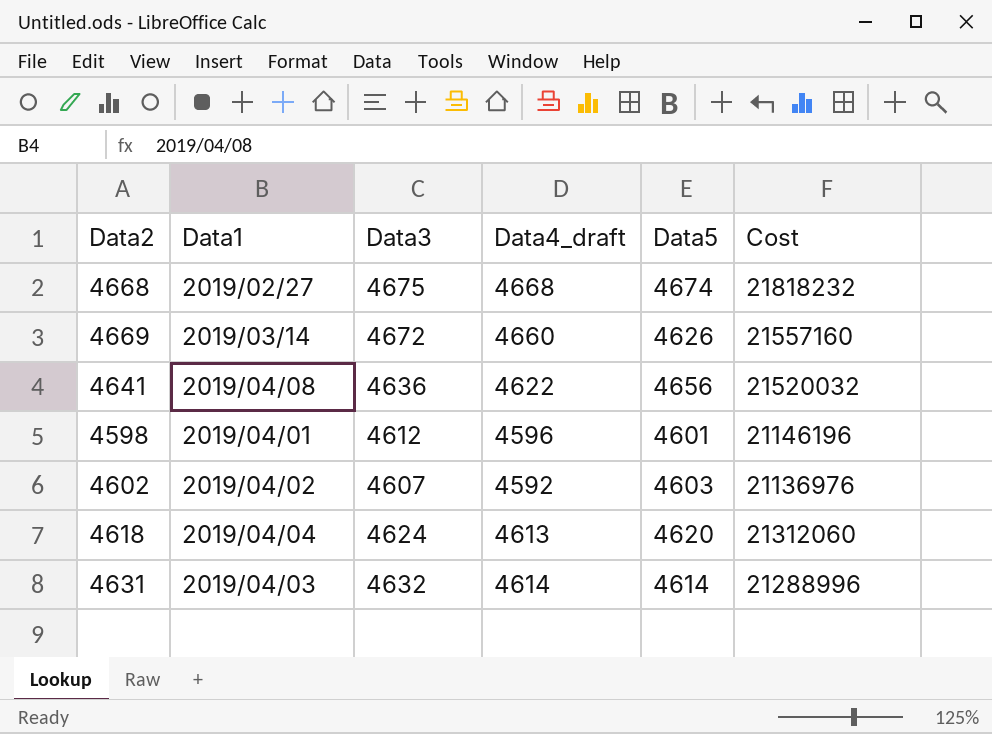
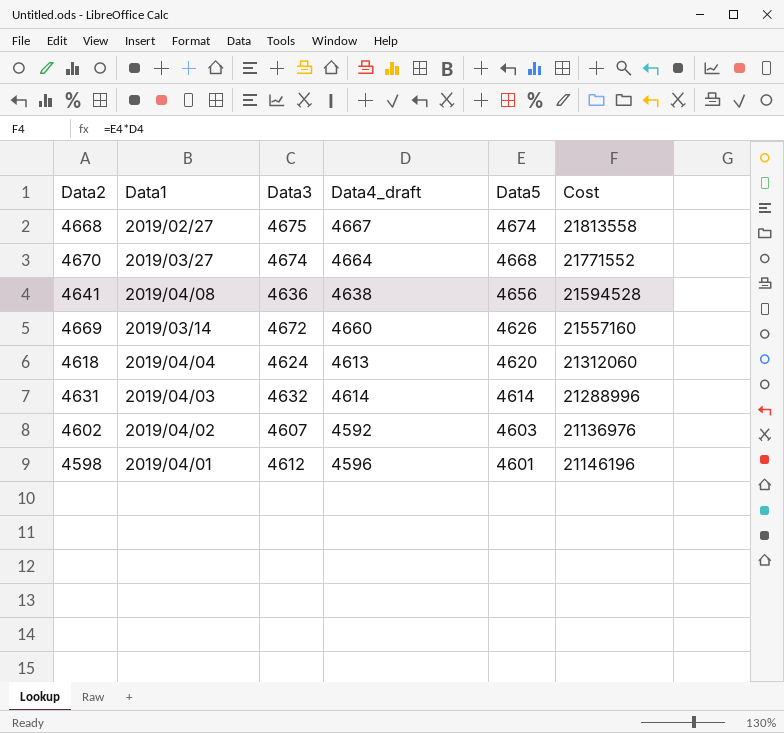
row order: none -> Data5 descending
4668 | Data4_draft: 4668 -> 4667
4668 | Cost: 21818232 -> 21813558
row 4670: none -> 2019/03/27 | 4674 | 4664 | 4668 | 21771552
4641 | Data4_draft: 4622 -> 4638
4641 | Cost: 21520032 -> 21594528

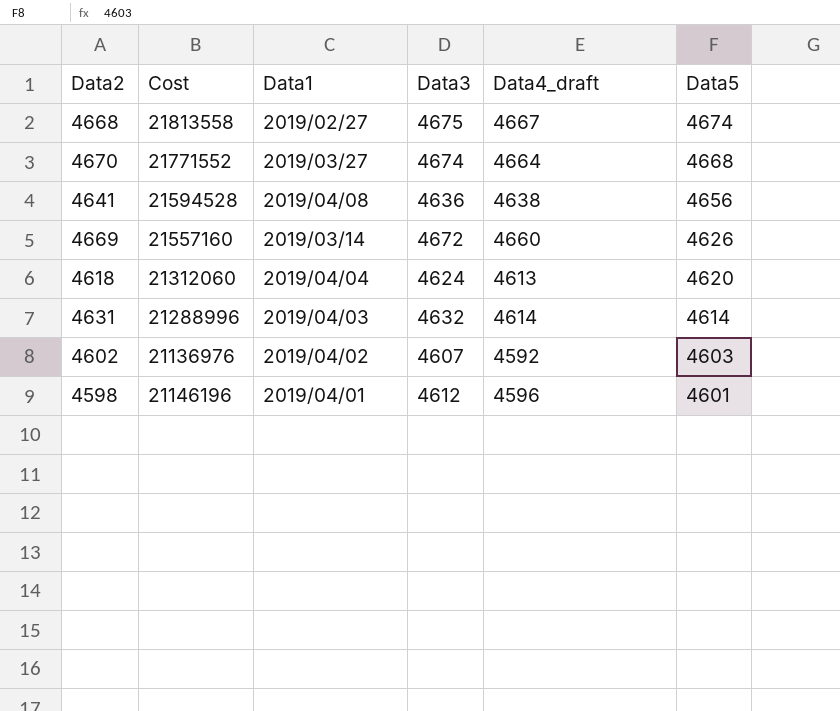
column Cost | position: 6 -> 2

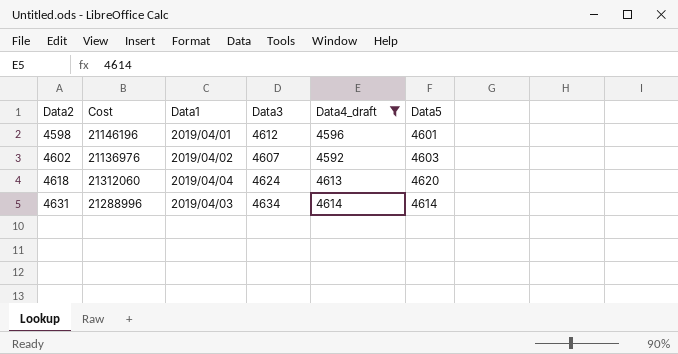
filter: none -> Data4_draft <= 4614
row order: Data5 descending -> Data2 ascending
4631 | Data3: 4632 -> 4634

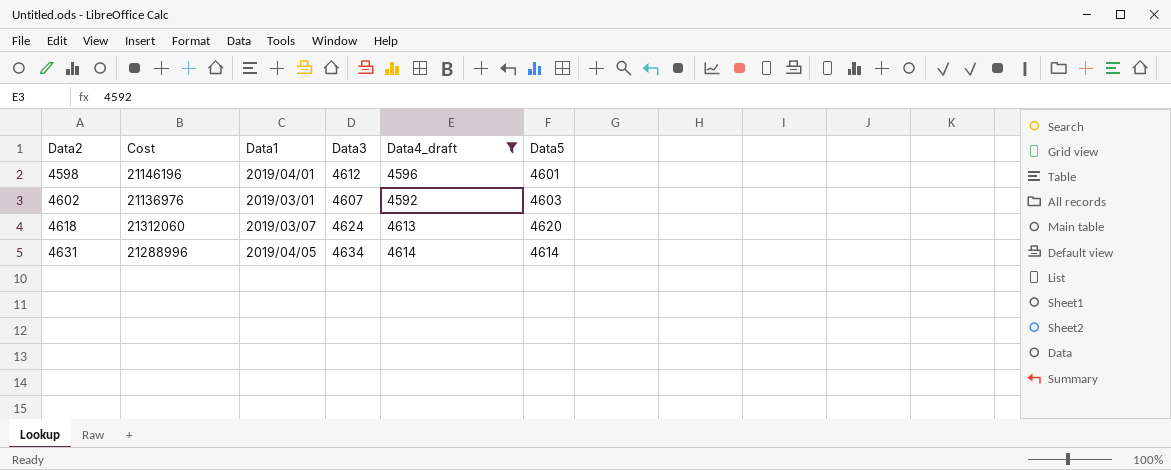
4602 | Data1: 2019/04/02 -> 2019/03/01
4618 | Data1: 2019/04/04 -> 2019/03/07
4631 | Data1: 2019/04/03 -> 2019/04/05

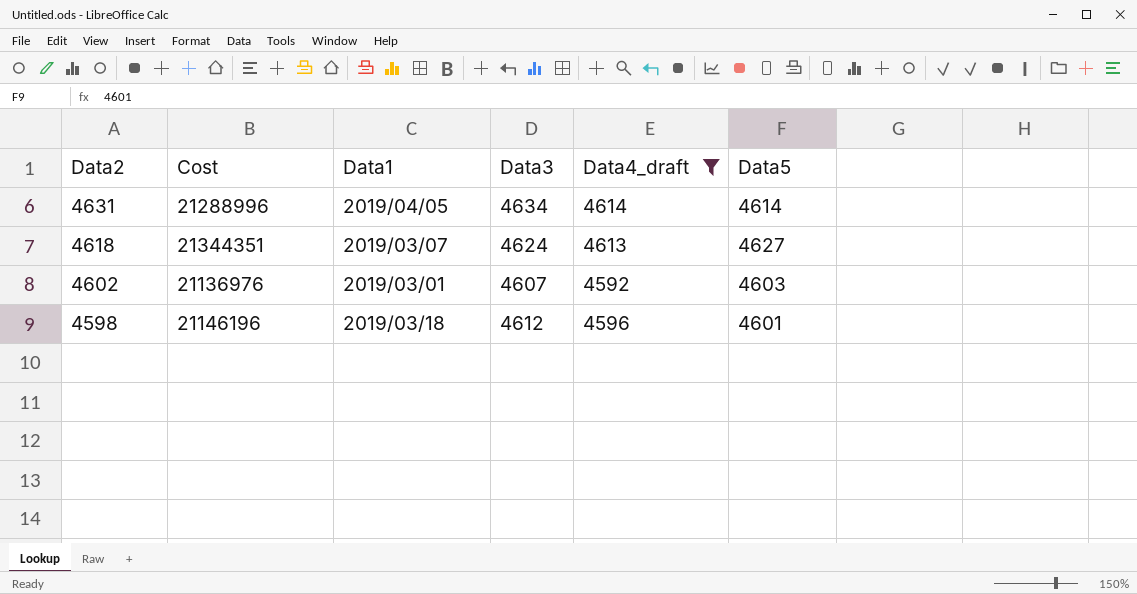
row order: Data2 ascending -> Data2 descending
4618 | Cost: 21312060 -> 21344351
4618 | Data5: 4620 -> 4627
4598 | Data1: 2019/04/01 -> 2019/03/18

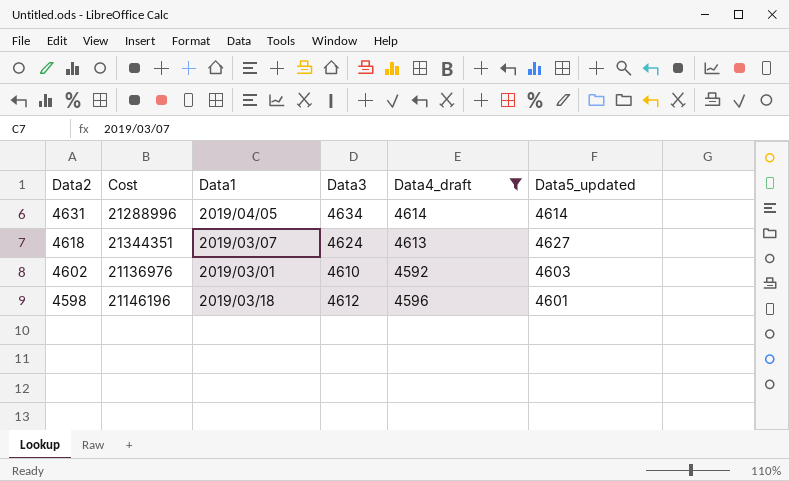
column name: Data5 -> Data5_updated
4602 | Data3: 4607 -> 4610

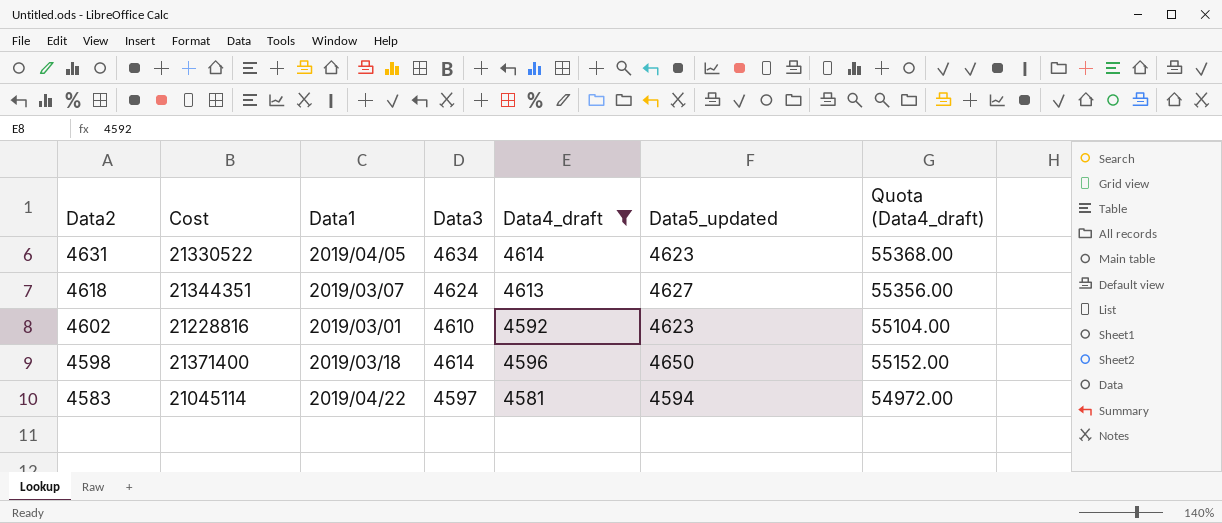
column Quota (Data4_draft) | formula: none -> [Data4_draft] * 12
4631 | Cost: 21288996 -> 21330522
4631 | Data5_updated: 4614 -> 4623
4602 | Cost: 21136976 -> 21228816
4602 | Data5_updated: 4603 -> 4623
4598 | Cost: 21146196 -> 21371400
4598 | Data3: 4612 -> 4614
4598 | Data5_updated: 4601 -> 4650
row 4583: none -> 21045114 | 2019/04/22 | 4597 | 4581 | 4594 | 54972.00

